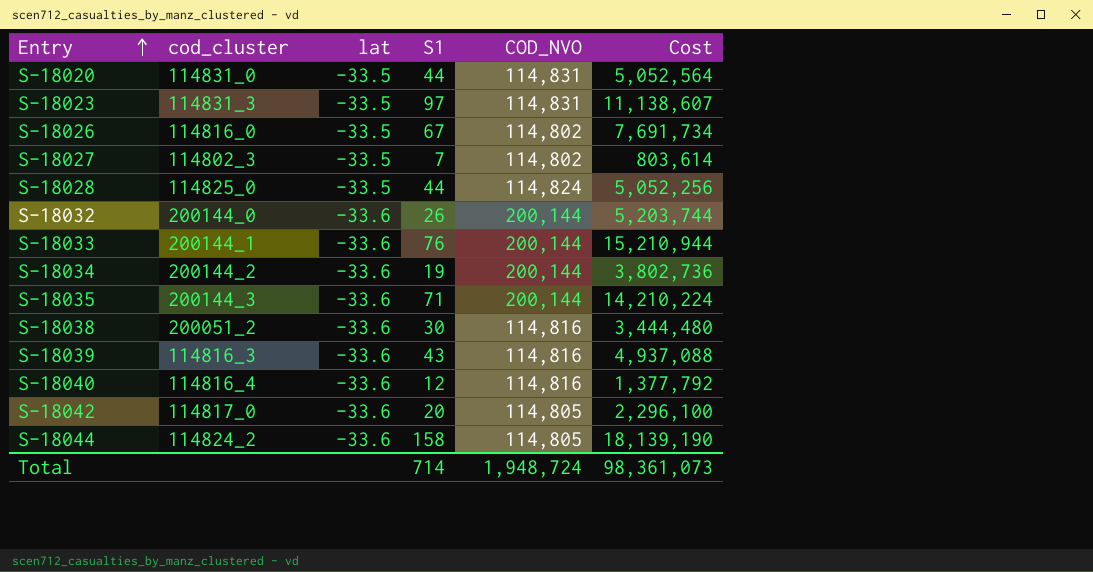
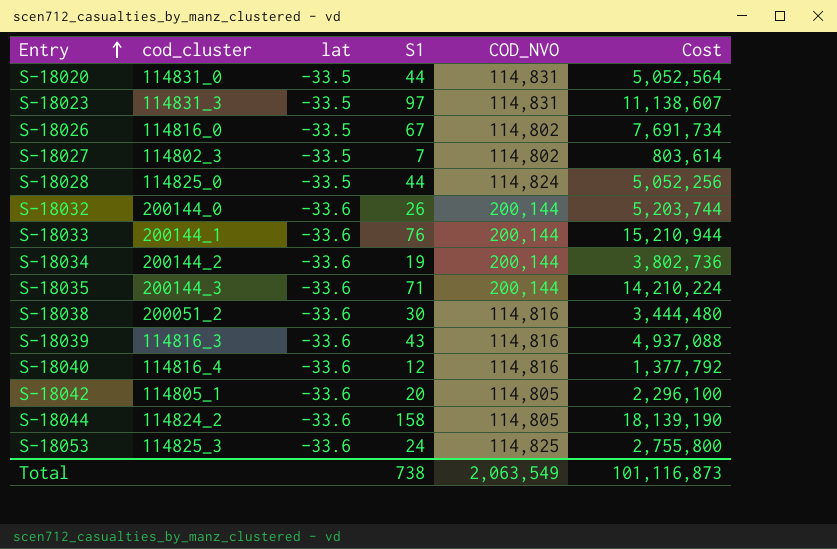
S-18042 | cod_cluster: 114817_0 -> 114805_1
row S-18053: none -> 114825_3 | -33.6 | 24 | 114,825 | 2,755,800
Total | S1: 714 -> 738
Total | COD_NVO: 1,948,724 -> 2,063,549
Total | Cost: 98,361,073 -> 101,116,873

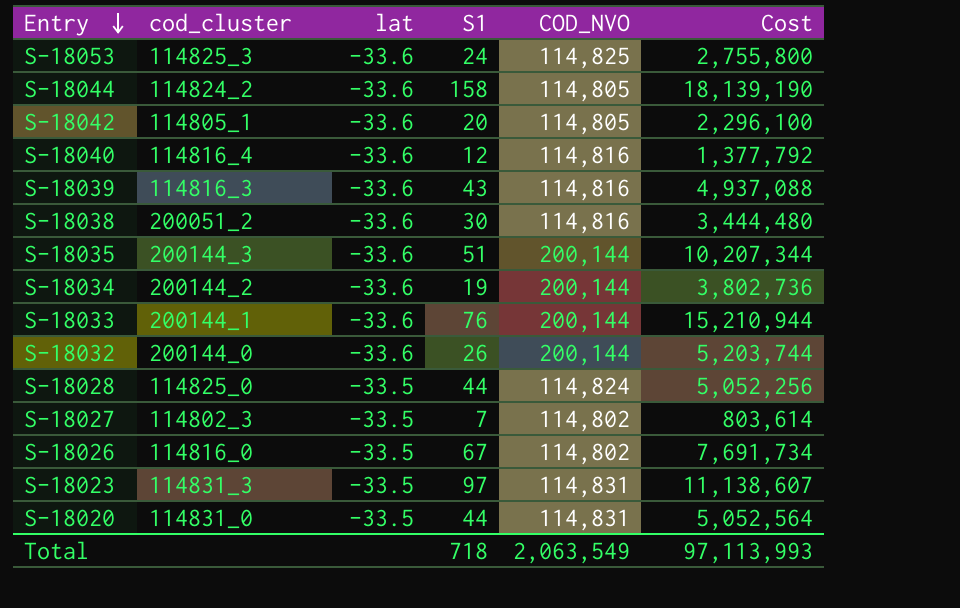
row order: Entry ascending -> Entry descending
S-18035 | S1: 71 -> 51
S-18035 | Cost: 14,210,224 -> 10,207,344
Total | S1: 738 -> 718
Total | Cost: 101,116,873 -> 97,113,993

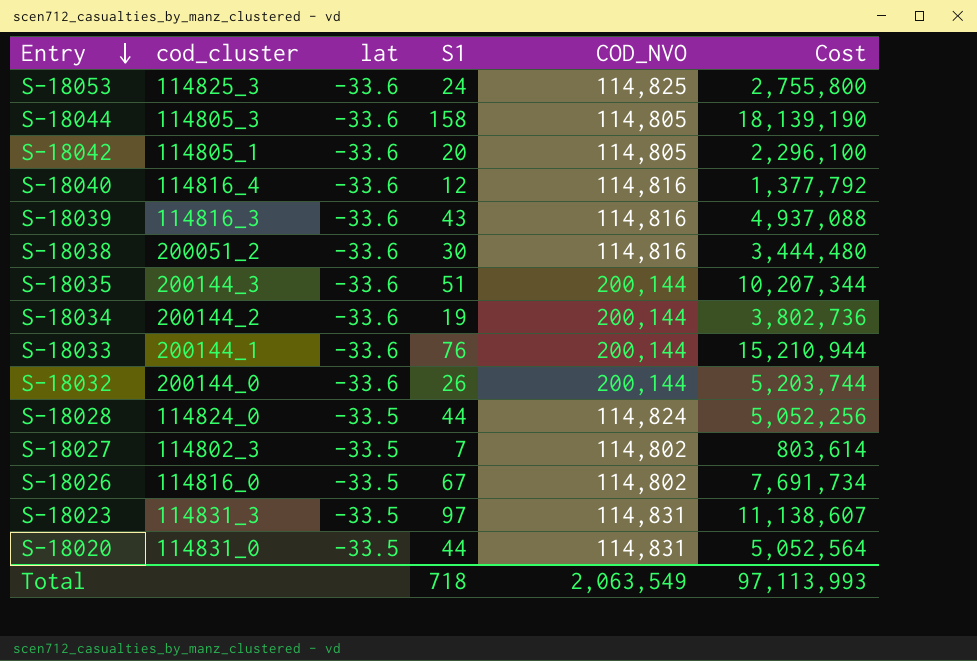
S-18044 | cod_cluster: 114824_2 -> 114805_3
S-18028 | cod_cluster: 114825_0 -> 114824_0

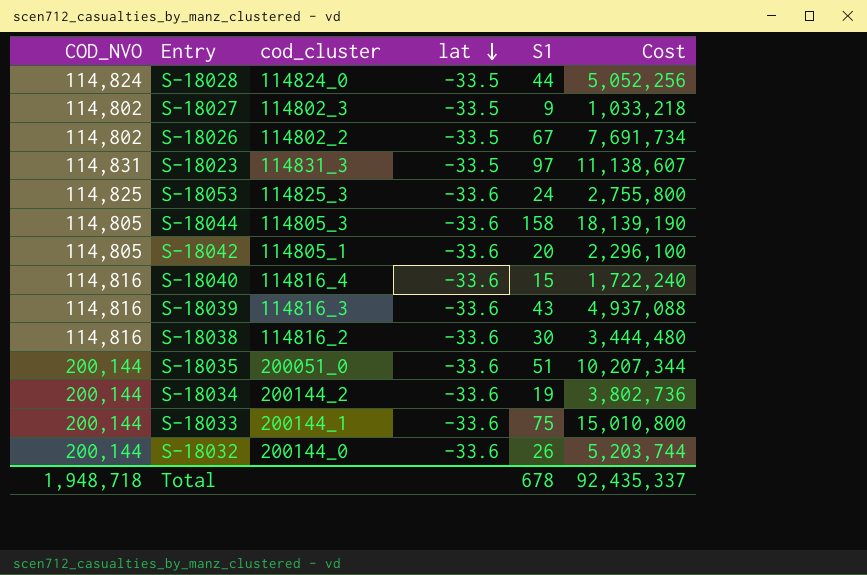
row order: Entry descending -> lat descending
column COD_NVO | position: 5 -> 1
row S-18020: 114831_0 | -33.5 | 44 | 114,831 | 5,052,564 -> none
S-18027 | S1: 7 -> 9
S-18027 | Cost: 803,614 -> 1,033,218
S-18026 | cod_cluster: 114816_0 -> 114802_2
S-18040 | S1: 12 -> 15
S-18040 | Cost: 1,377,792 -> 1,722,240
S-18038 | cod_cluster: 200051_2 -> 114816_2
S-18035 | cod_cluster: 200144_3 -> 200051_0
S-18033 | S1: 76 -> 75
S-18033 | Cost: 15,210,944 -> 15,010,800
Total | COD_NVO: 2,063,549 -> 1,948,718
Total | S1: 718 -> 678
Total | Cost: 97,113,993 -> 92,435,337

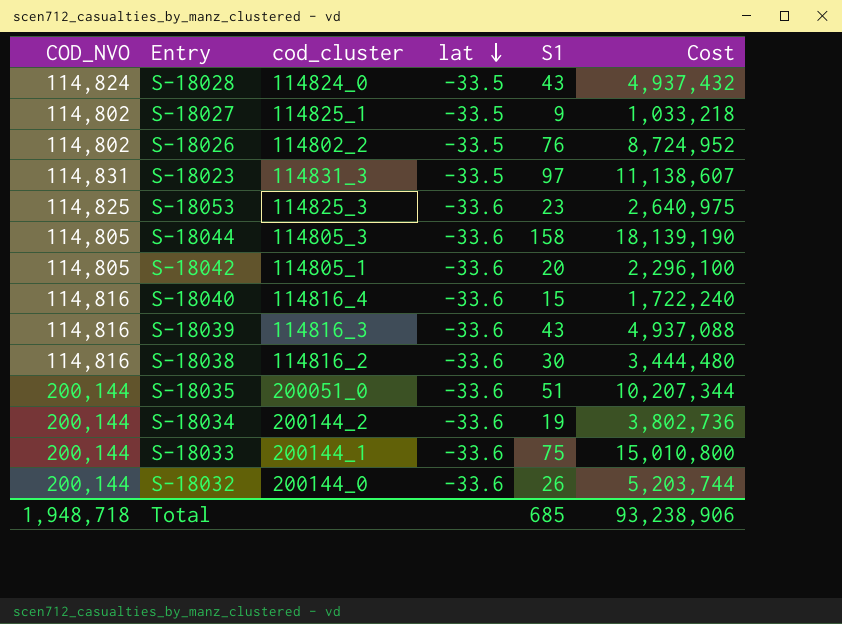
S-18028 | S1: 44 -> 43
S-18028 | Cost: 5,052,256 -> 4,937,432
S-18027 | cod_cluster: 114802_3 -> 114825_1
S-18026 | S1: 67 -> 76
S-18026 | Cost: 7,691,734 -> 8,724,952
S-18053 | S1: 24 -> 23
S-18053 | Cost: 2,755,800 -> 2,640,975
Total | S1: 678 -> 685
Total | Cost: 92,435,337 -> 93,238,906

